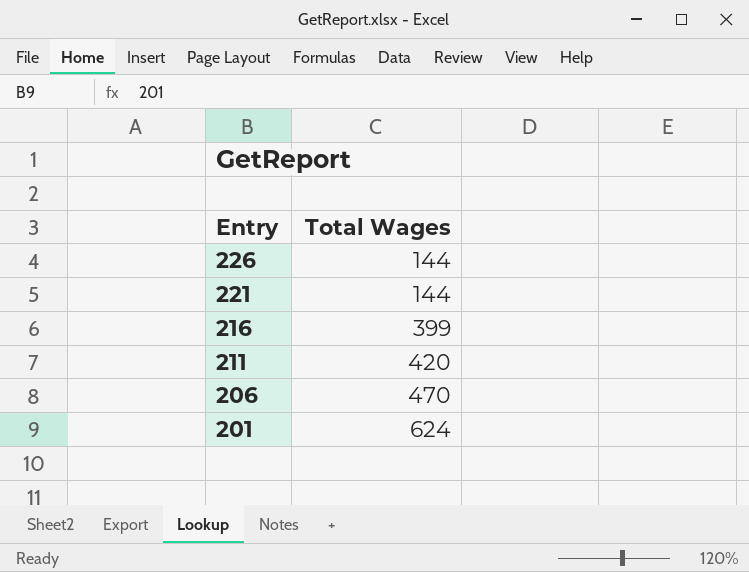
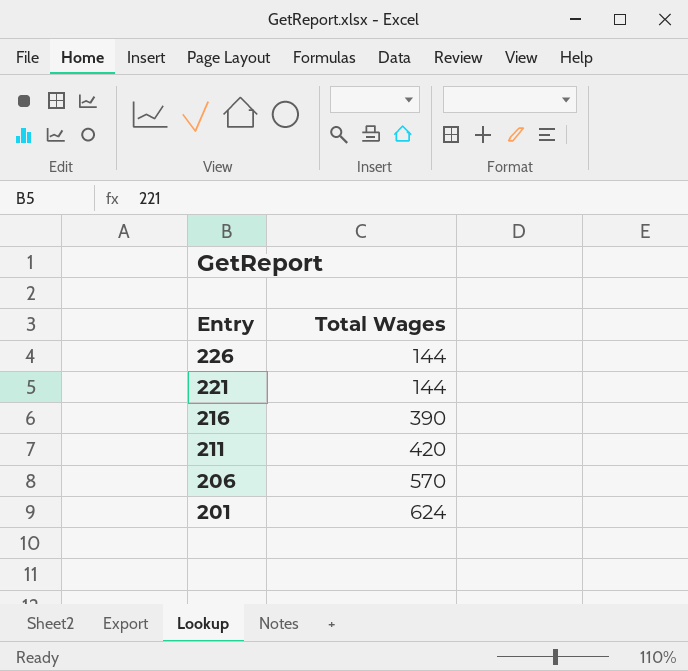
216 | Total Wages: 399 -> 390
206 | Total Wages: 470 -> 570

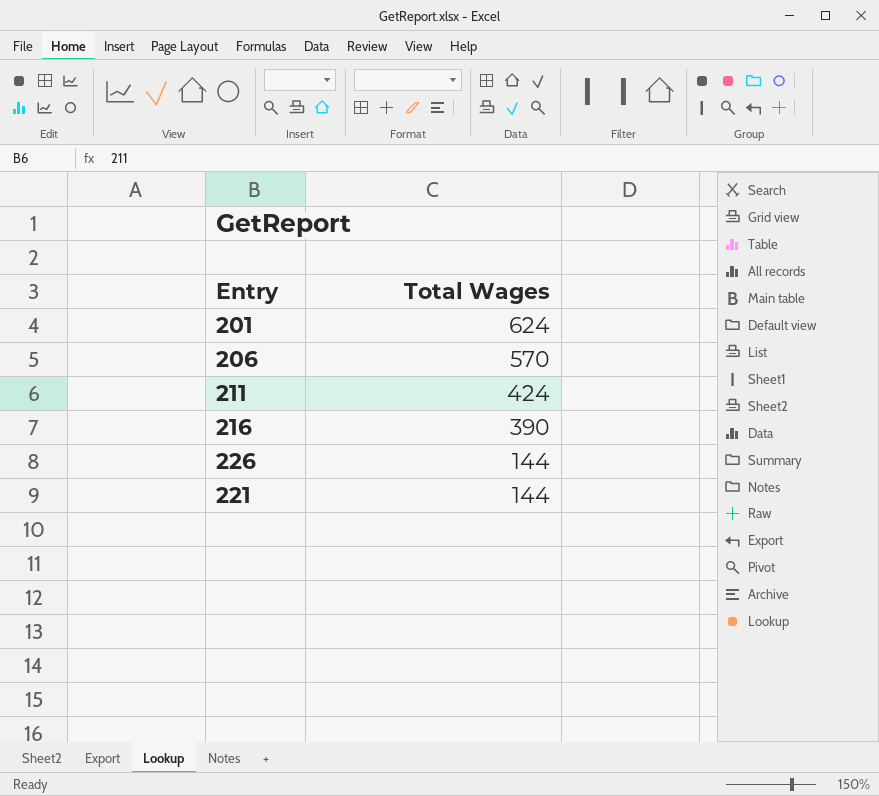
row order: Entry descending -> Total Wages descending
211 | Total Wages: 420 -> 424

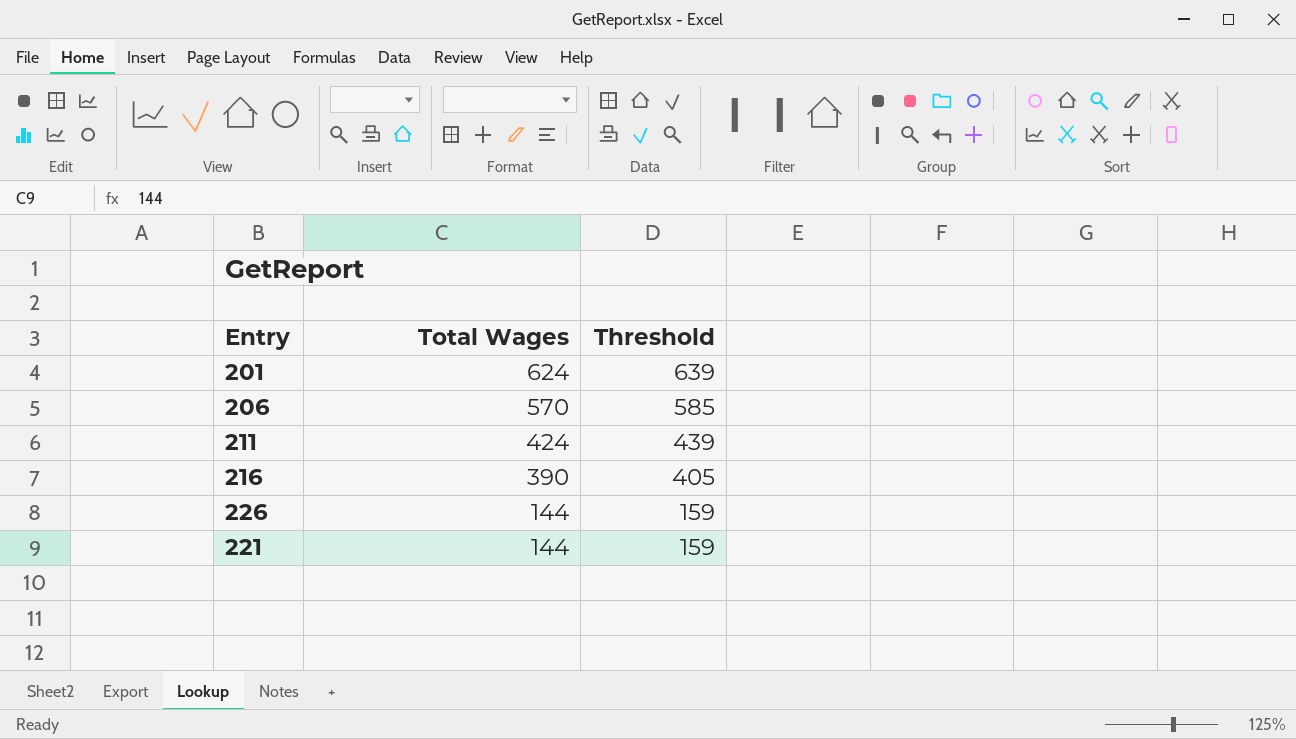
column Threshold | formula: none -> [Total Wages] + 15

